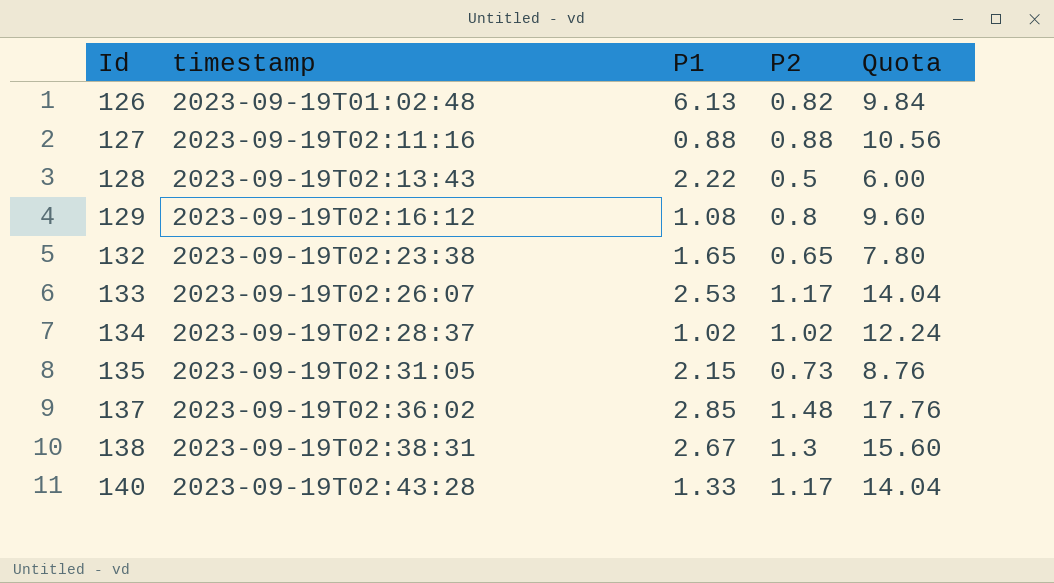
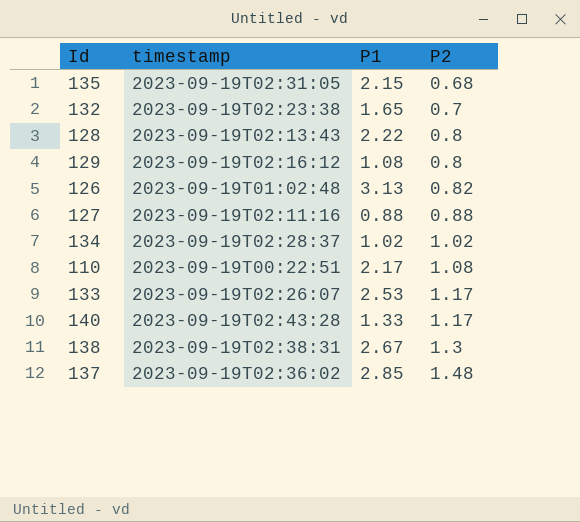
row order: Id ascending -> P2 ascending
column Quota | formula: [P2] * 12 -> none
135 | P2: 0.73 -> 0.68
132 | P2: 0.65 -> 0.7
128 | P2: 0.5 -> 0.8
126 | P1: 6.13 -> 3.13
row 110: none -> 2023-09-19T00:22:51 | 2.17 | 1.08

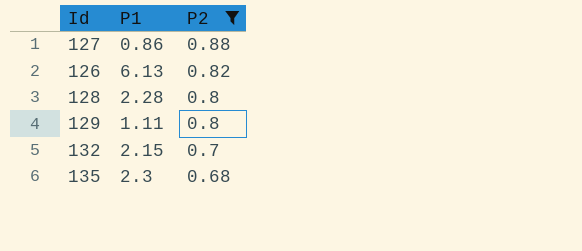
filter: none -> P2 <= 0.88
row order: P2 ascending -> P2 descending
column timestamp | position: 2 -> none
127 | P1: 0.88 -> 0.86
126 | P1: 3.13 -> 6.13
128 | P1: 2.22 -> 2.28
129 | P1: 1.08 -> 1.11
132 | P1: 1.65 -> 2.15
135 | P1: 2.15 -> 2.3

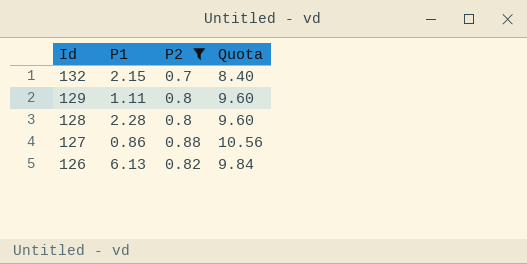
row order: P2 descending -> Id descending
column Quota | formula: none -> [P2] * 12
row 135: 2.3 | 0.68 -> none

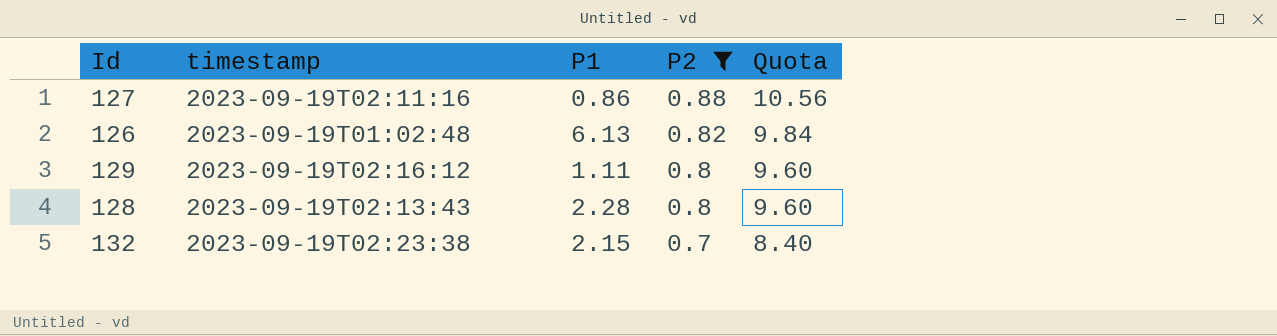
row order: Id descending -> P2 descending
column timestamp | position: none -> 2

